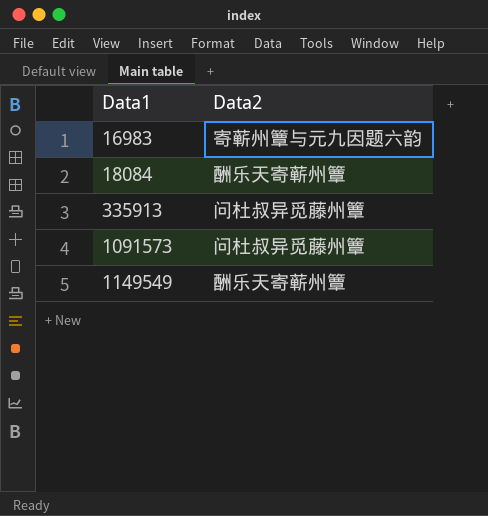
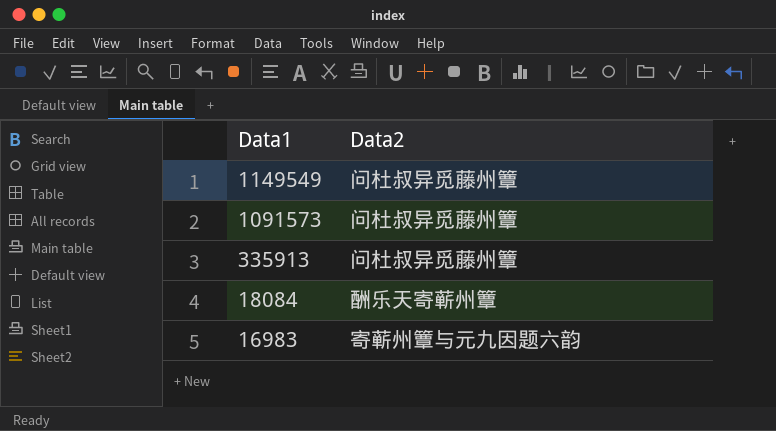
row order: Data1 ascending -> Data1 descending
1149549 | Data2: 酬乐天寄蕲州簟 -> 问杜叔异觅藤州簟

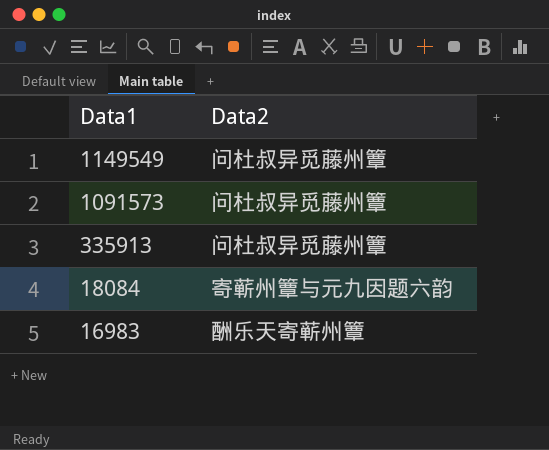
18084 | Data2: 酬乐天寄蕲州簟 -> 寄蕲州簟与元九因题六韵
16983 | Data2: 寄蕲州簟与元九因题六韵 -> 酬乐天寄蕲州簟

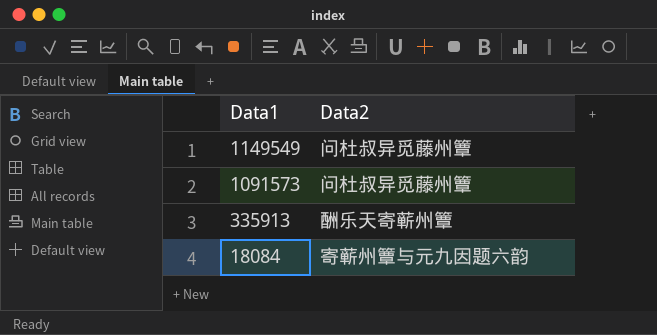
row 16983: 酬乐天寄蕲州簟 -> none
335913 | Data2: 问杜叔异觅藤州簟 -> 酬乐天寄蕲州簟

